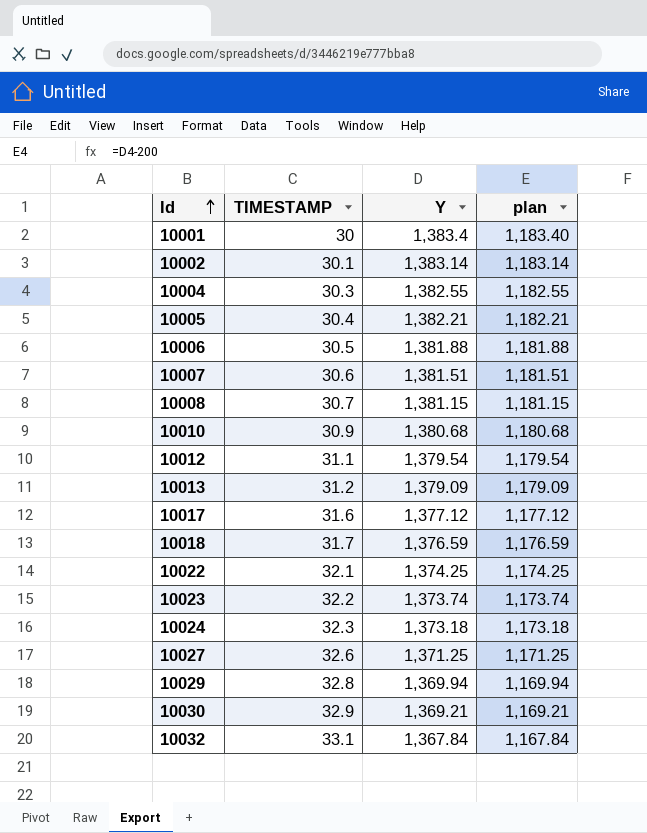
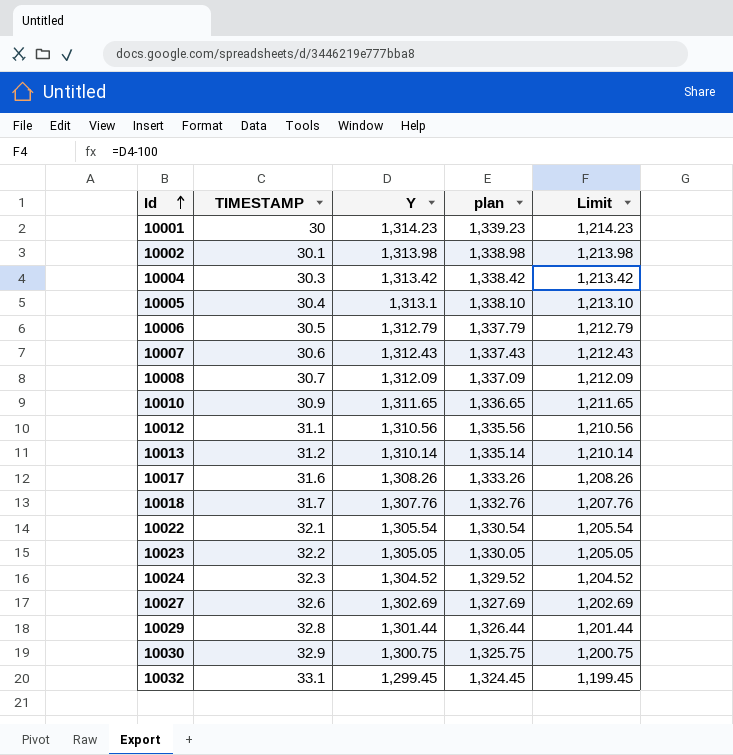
column plan | formula: [Y] - 200 -> [Y] + 25
column Limit | formula: none -> [Y] - 100
10001 | Y: 1,383.4 -> 1,314.23
10002 | Y: 1,383.14 -> 1,313.98
10004 | Y: 1,382.55 -> 1,313.42
10005 | Y: 1,382.21 -> 1,313.1
10006 | Y: 1,381.88 -> 1,312.79
10007 | Y: 1,381.51 -> 1,312.43
10008 | Y: 1,381.15 -> 1,312.09
10010 | Y: 1,380.68 -> 1,311.65
10012 | Y: 1,379.54 -> 1,310.56
10013 | Y: 1,379.09 -> 1,310.14
10017 | Y: 1,377.12 -> 1,308.26
10018 | Y: 1,376.59 -> 1,307.76
10022 | Y: 1,374.25 -> 1,305.54
10023 | Y: 1,373.74 -> 1,305.05
10024 | Y: 1,373.18 -> 1,304.52
10027 | Y: 1,371.25 -> 1,302.69
10029 | Y: 1,369.94 -> 1,301.44
10030 | Y: 1,369.21 -> 1,300.75
10032 | Y: 1,367.84 -> 1,299.45

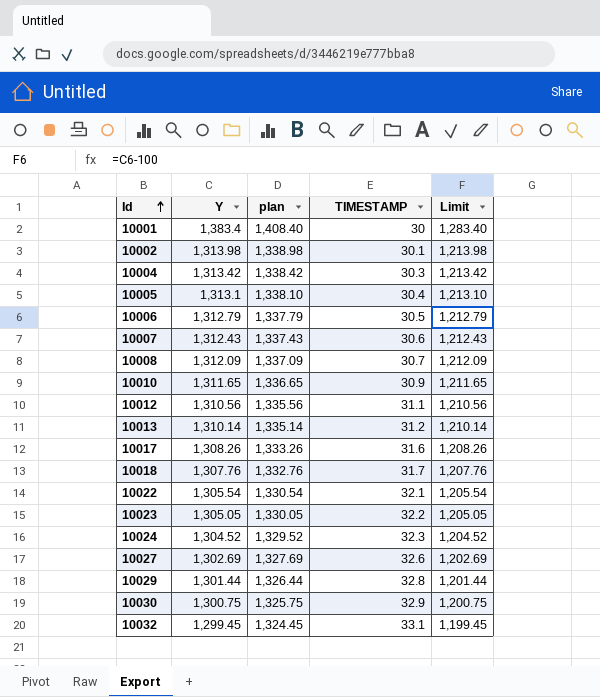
column TIMESTAMP | position: 2 -> 4
10001 | Y: 1,314.23 -> 1,383.4
10001 | plan: 1,339.23 -> 1,408.40
10001 | Limit: 1,214.23 -> 1,283.40

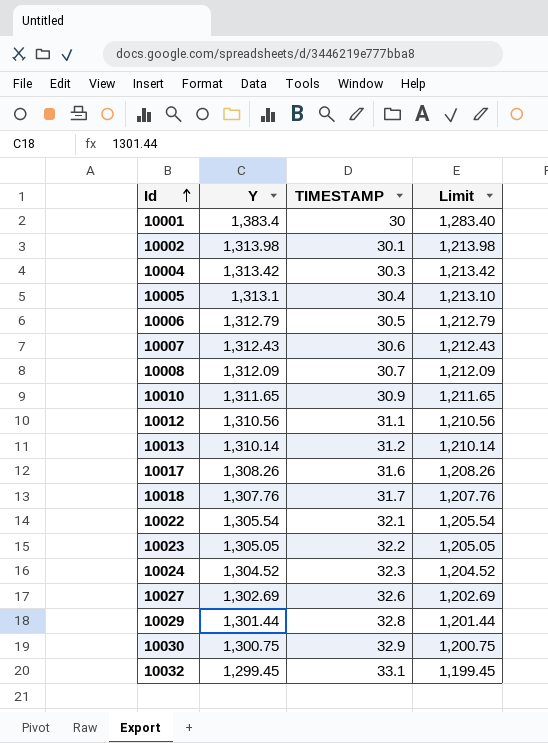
column plan | formula: [Y] + 25 -> none

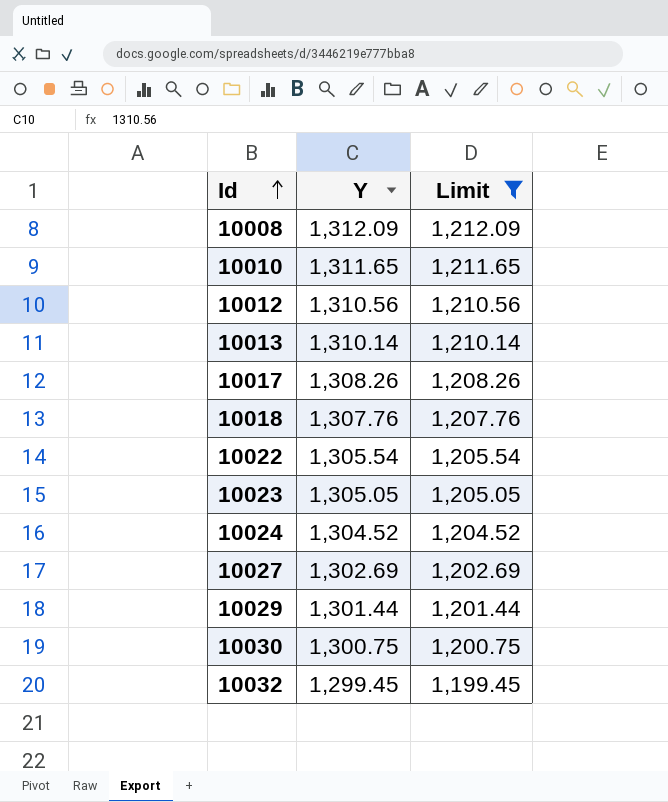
filter: none -> Limit <= 1,212.09
column TIMESTAMP | position: 3 -> none

